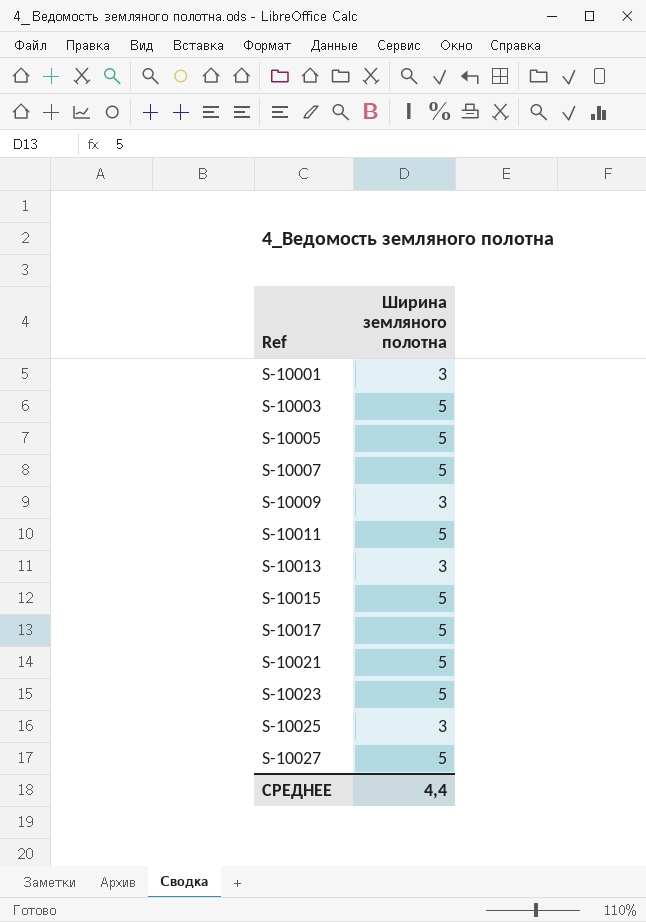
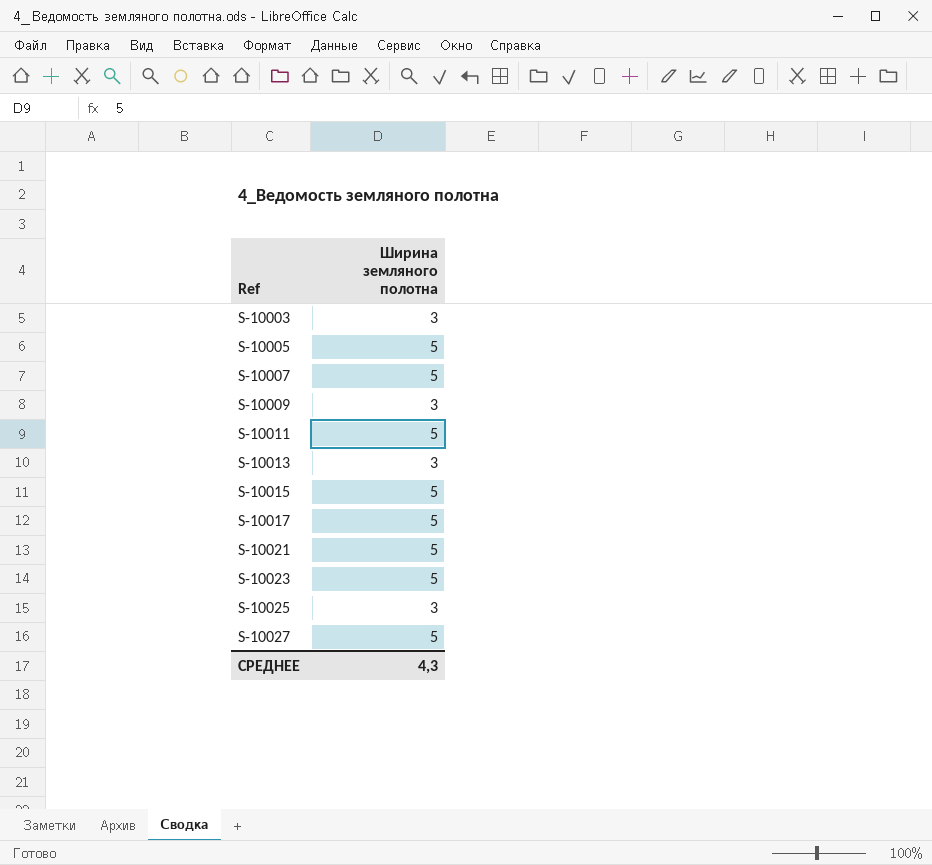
row S-10001: 3 -> none
S-10003 | Ширина земляного полотна: 5 -> 3
СРЕДНЕЕ | Ширина земляного полотна: 4,4 -> 4,3

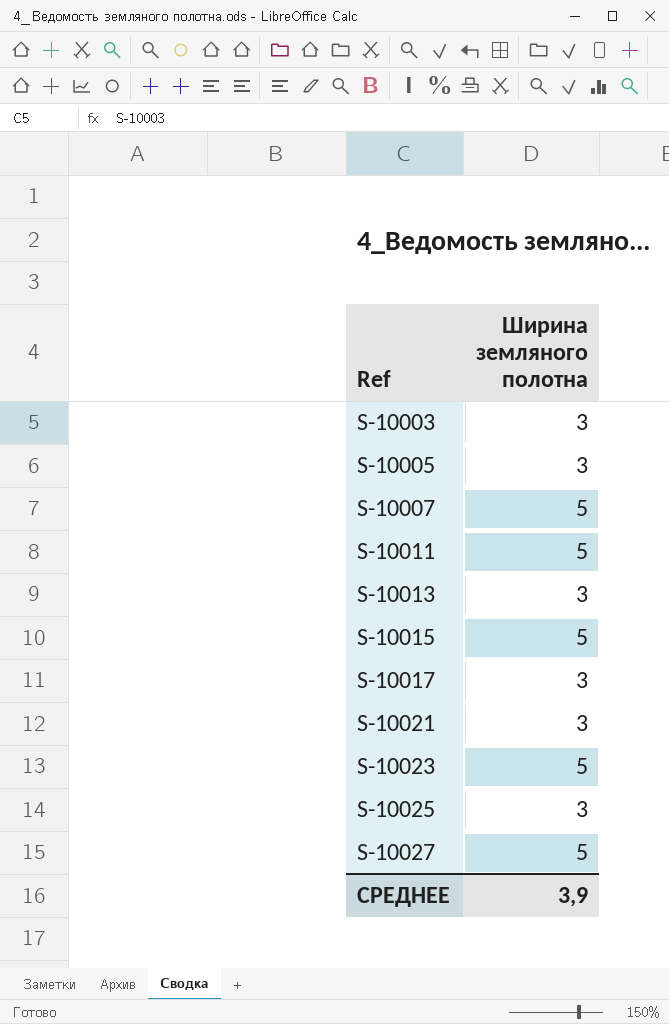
row S-10009: 3 -> none
S-10005 | Ширина земляного полотна: 5 -> 3
S-10017 | Ширина земляного полотна: 5 -> 3
S-10021 | Ширина земляного полотна: 5 -> 3
СРЕДНЕЕ | Ширина земляного полотна: 4,3 -> 3,9

